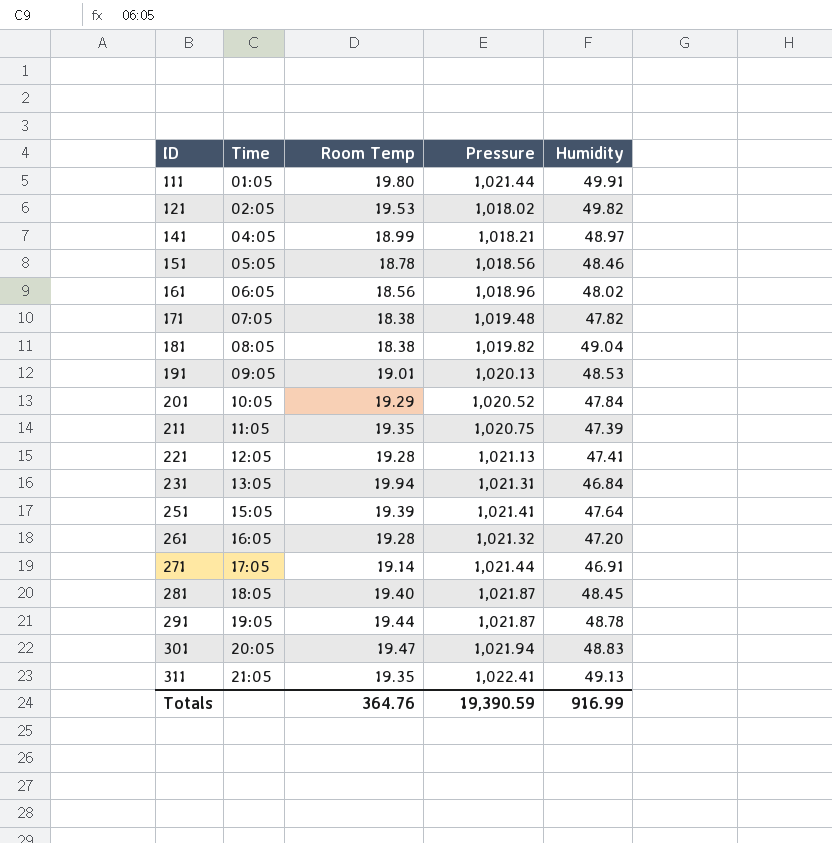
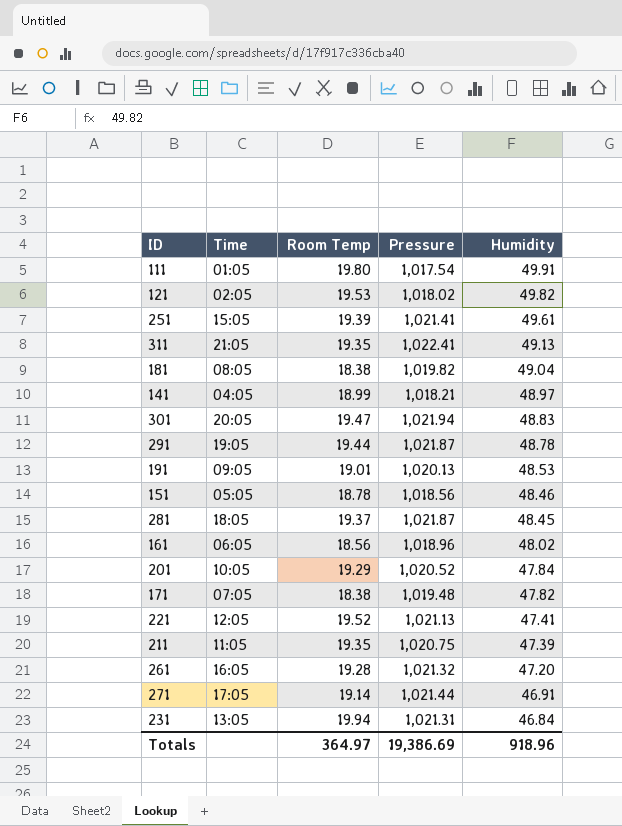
row order: ID ascending -> Humidity descending
111 | Pressure: 1,021.44 -> 1,017.54
251 | Humidity: 47.64 -> 49.61
281 | Room Temp: 19.40 -> 19.37
221 | Room Temp: 19.28 -> 19.52
Totals | Room Temp: 364.76 -> 364.97
Totals | Pressure: 19,390.59 -> 19,386.69
Totals | Humidity: 916.99 -> 918.96

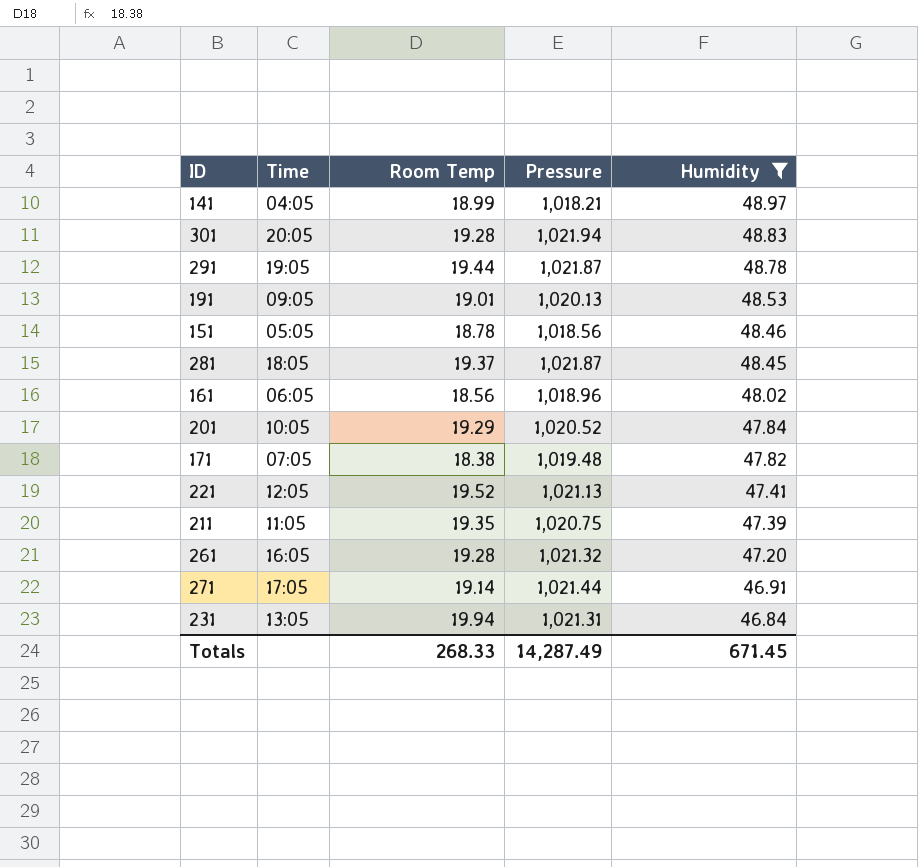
filter: none -> Humidity <= 48.97
301 | Room Temp: 19.47 -> 19.28
Totals | Room Temp: 364.97 -> 268.33
Totals | Pressure: 19,386.69 -> 14,287.49
Totals | Humidity: 918.96 -> 671.45

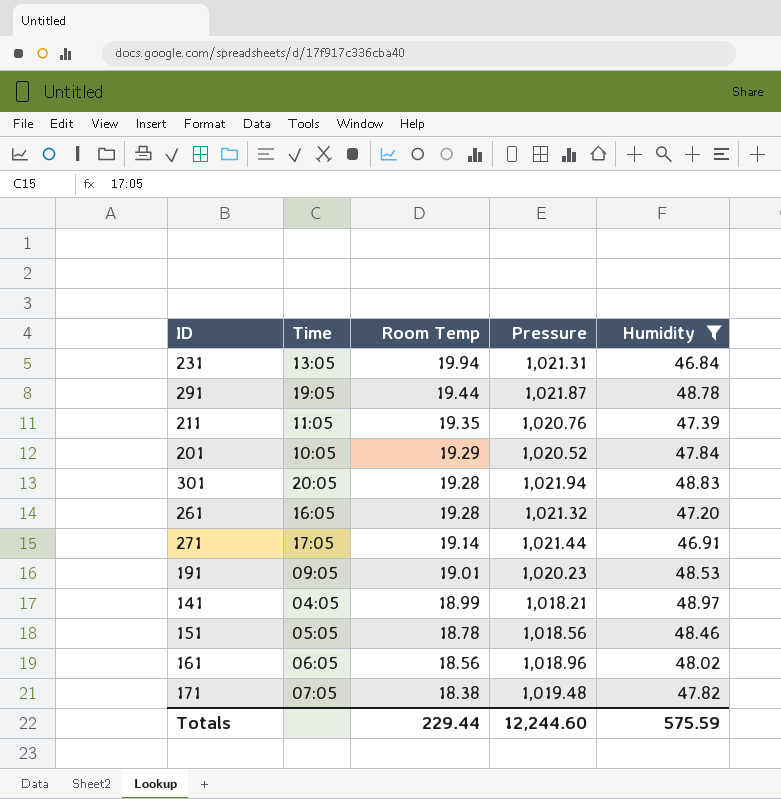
row order: Humidity descending -> Room Temp descending
row 281: 18:05 | 19.37 | 1,021.87 | 48.45 -> none
row 221: 12:05 | 19.52 | 1,021.13 | 47.41 -> none
211 | Pressure: 1,020.75 -> 1,020.76
191 | Pressure: 1,020.13 -> 1,020.23
Totals | Room Temp: 268.33 -> 229.44
Totals | Pressure: 14,287.49 -> 12,244.60
Totals | Humidity: 671.45 -> 575.59

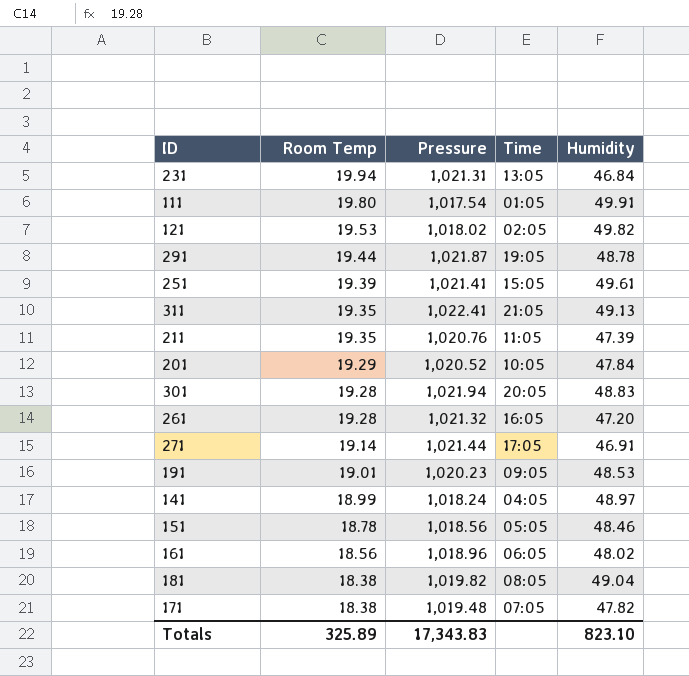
filter: Humidity <= 48.97 -> none
column Time | position: 2 -> 4
141 | Pressure: 1,018.21 -> 1,018.24
Totals | Room Temp: 229.44 -> 325.89
Totals | Pressure: 12,244.60 -> 17,343.83
Totals | Humidity: 575.59 -> 823.10

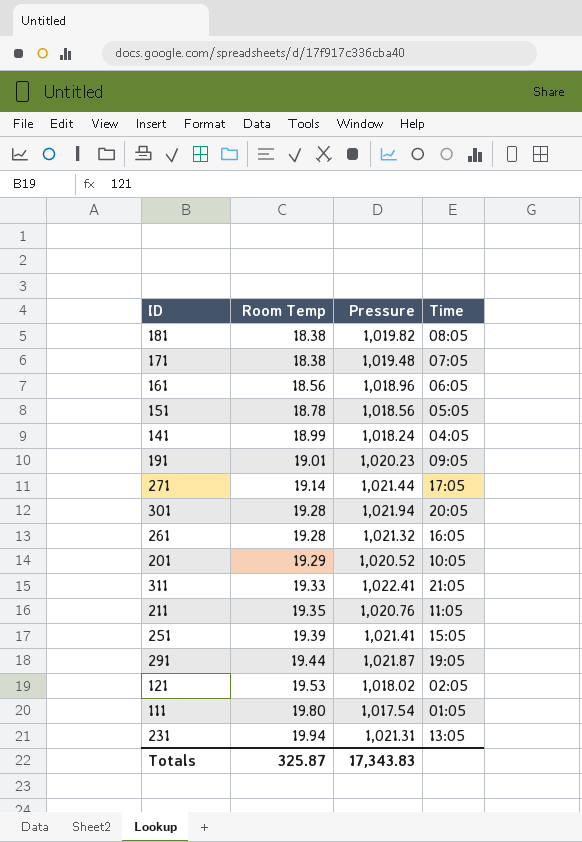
row order: Room Temp descending -> Room Temp ascending
column Humidity | position: 5 -> none
311 | Room Temp: 19.35 -> 19.33
Totals | Room Temp: 325.89 -> 325.87

